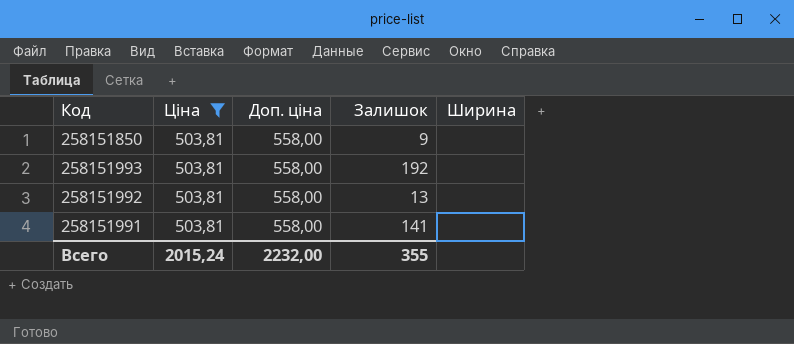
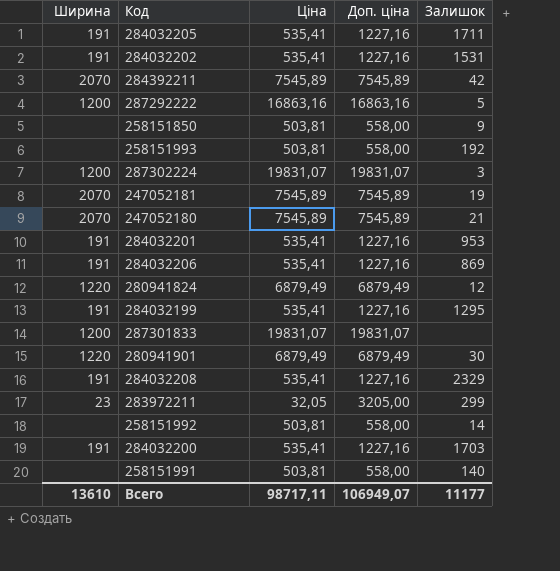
filter: Ціна = 503,81 -> none
column Ширина | position: 5 -> 1
258151992 | Залишок: 13 -> 14
258151991 | Залишок: 141 -> 140
Всего | Ширина: none -> 13610
Всего | Ціна: 2015,24 -> 98717,11
Всего | Доп. ціна: 2232,00 -> 106949,07
Всего | Залишок: 355 -> 11177

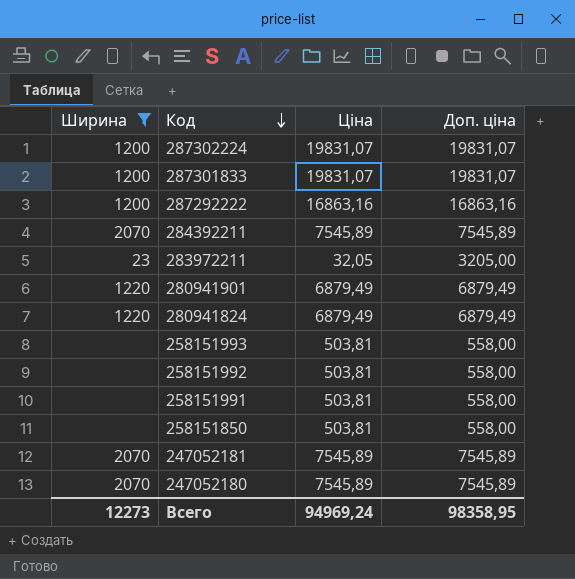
filter: none -> Ширина != 191
row order: none -> Код descending
column Залишок | position: 5 -> none
Всего | Ширина: 13610 -> 12273
Всего | Ціна: 98717,11 -> 94969,24
Всего | Доп. ціна: 106949,07 -> 98358,95

